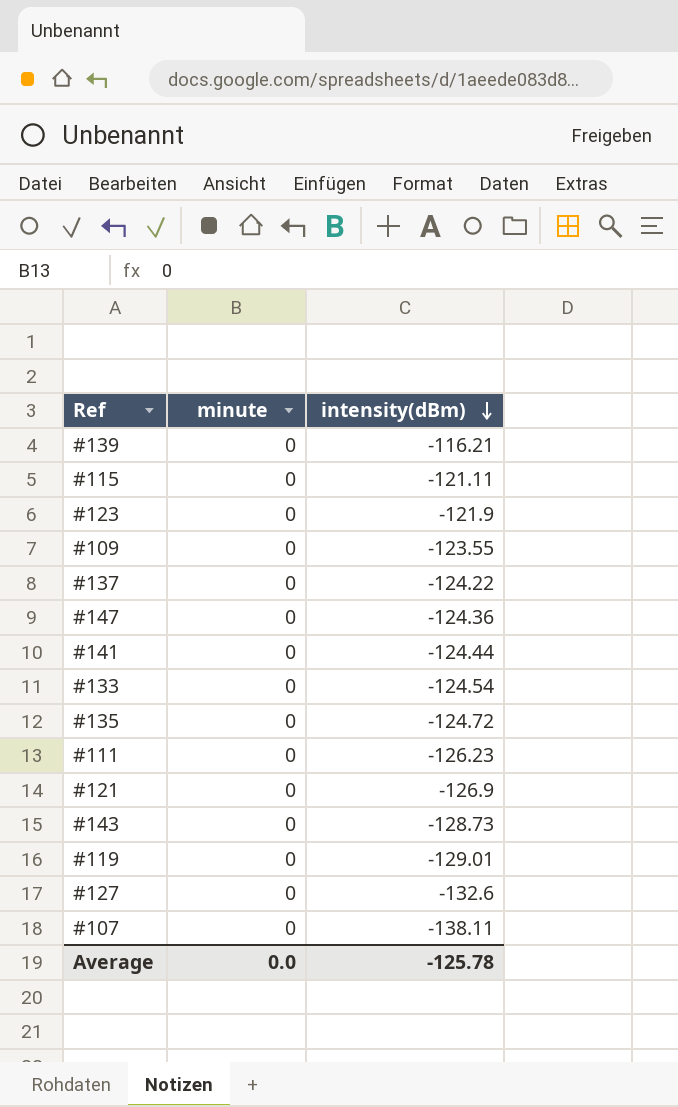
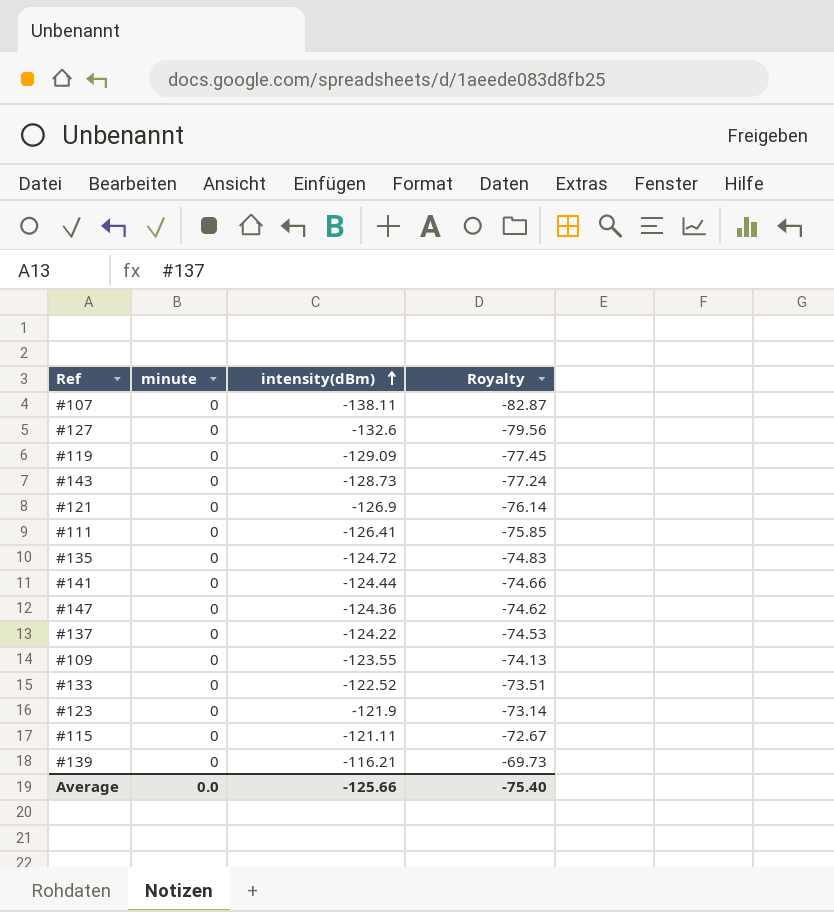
row order: intensity(dBm) descending -> intensity(dBm) ascending
column Royalty | formula: none -> [intensity(dBm)] * 0.6
#119 | intensity(dBm): -129.01 -> -129.09
#111 | intensity(dBm): -126.23 -> -126.41
#133 | intensity(dBm): -124.54 -> -122.52
Average | intensity(dBm): -125.78 -> -125.66

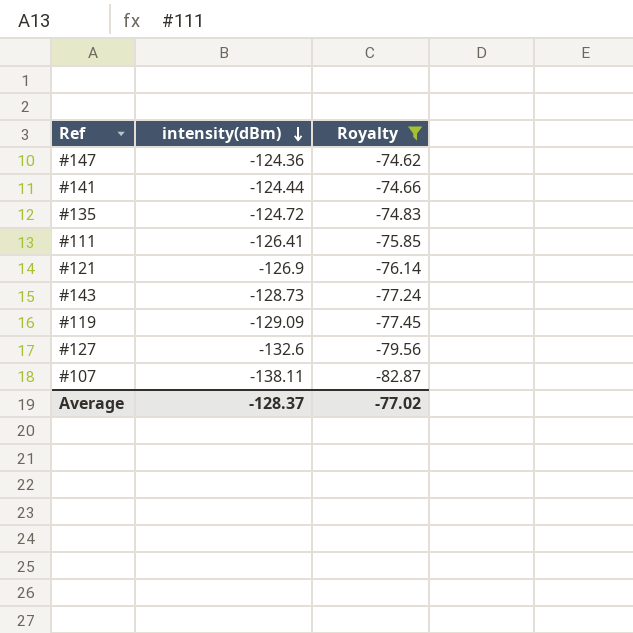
filter: none -> Royalty <= -74.62
row order: intensity(dBm) ascending -> intensity(dBm) descending
column minute | position: 2 -> none
Average | intensity(dBm): -125.66 -> -128.37
Average | Royalty: -75.40 -> -77.02

